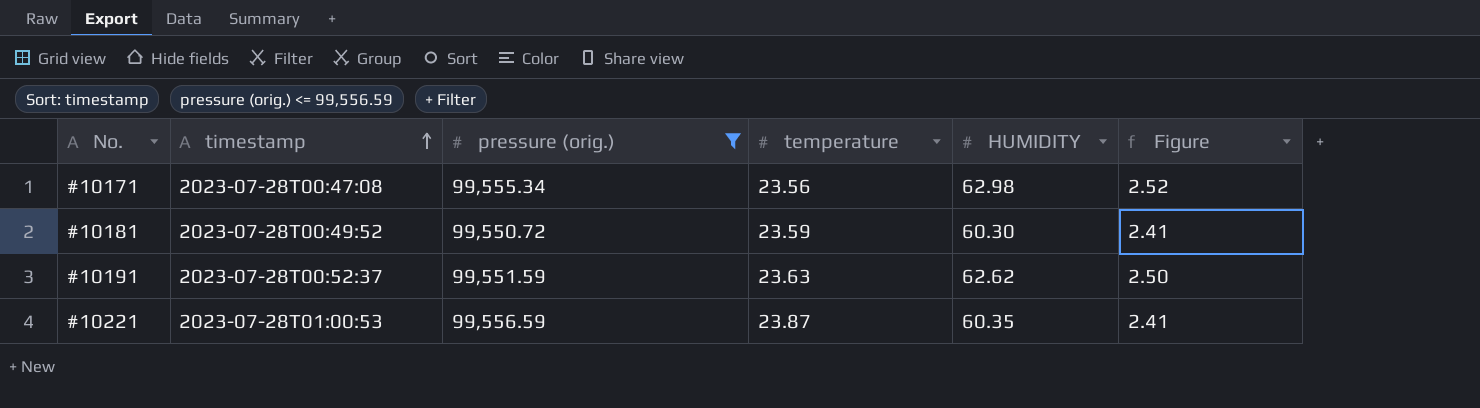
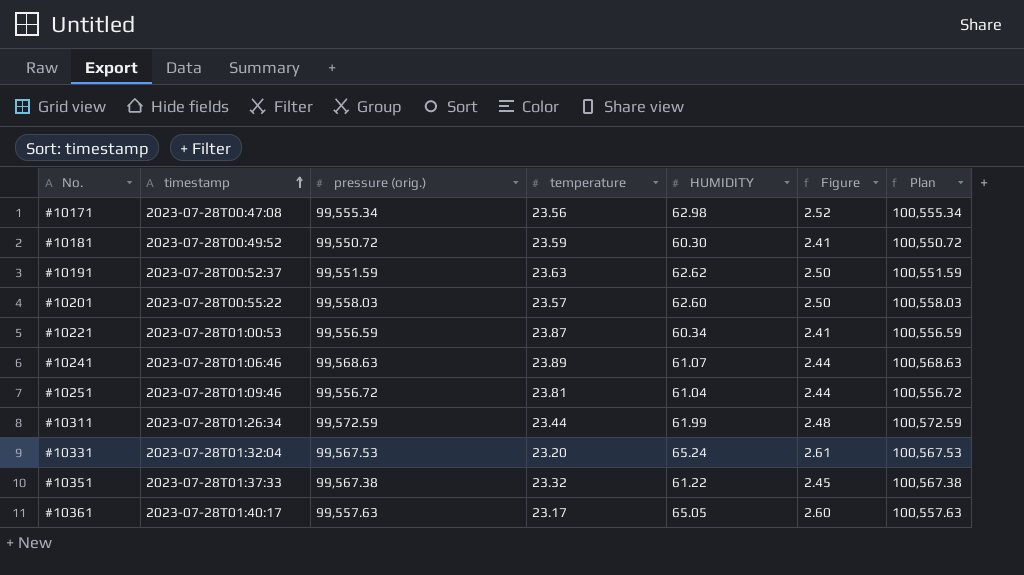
filter: pressure (orig.) <= 99,556.59 -> none
column Plan | formula: none -> [pressure (orig.)] + 1000
#10221 | HUMIDITY: 60.35 -> 60.34

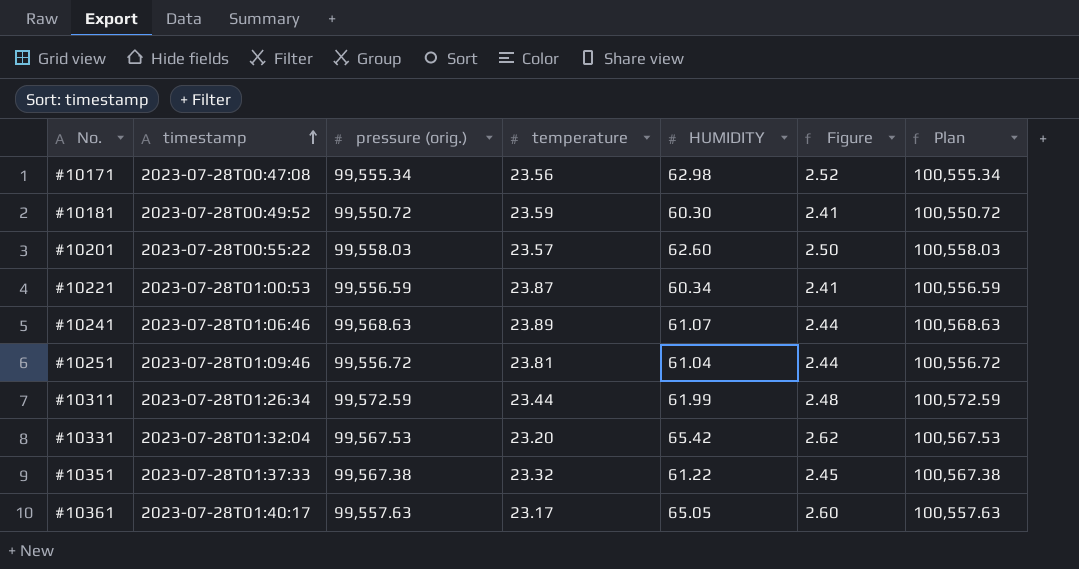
row #10191: 2023-07-28T00:52:37 | 99,551.59 | 23.63 | 62.62 | 2.50 | 100,551.59 -> none
#10331 | HUMIDITY: 65.24 -> 65.42
#10331 | Figure: 2.61 -> 2.62

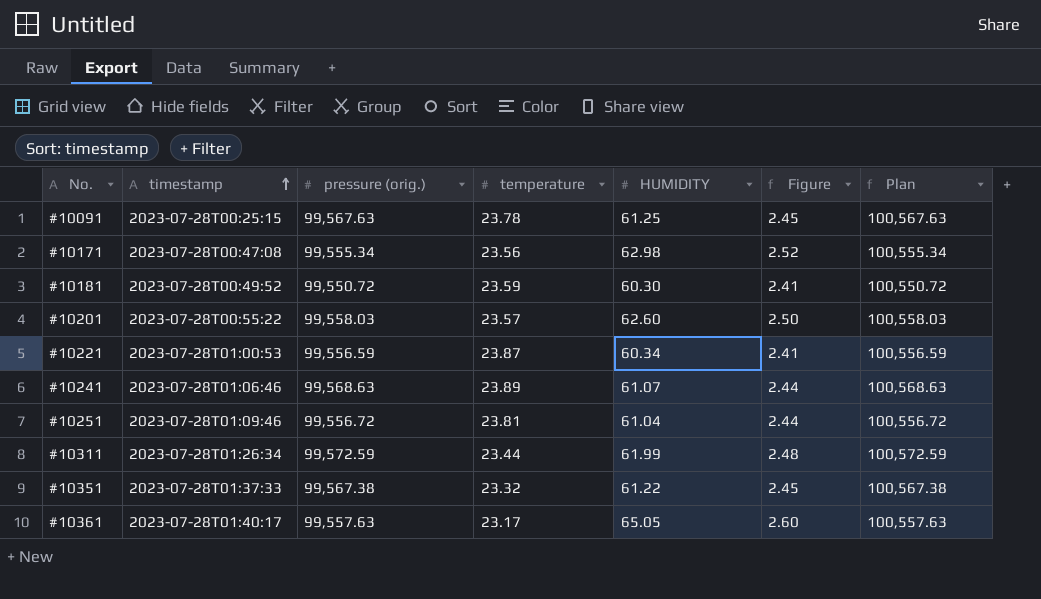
row #10331: 2023-07-28T01:32:04 | 99,567.53 | 23.20 | 65.42 | 2.62 | 100,567.53 -> none
row #10091: none -> 2023-07-28T00:25:15 | 99,567.63 | 23.78 | 61.25 | 2.45 | 100,567.63

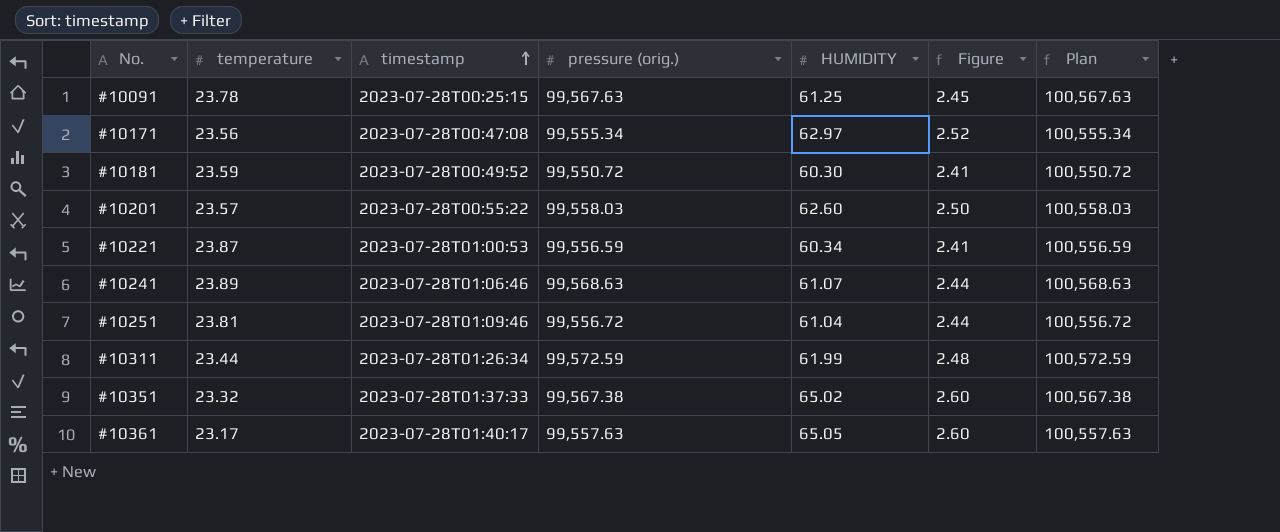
column temperature | position: 4 -> 2
#10171 | HUMIDITY: 62.98 -> 62.97
#10351 | HUMIDITY: 61.22 -> 65.02
#10351 | Figure: 2.45 -> 2.60

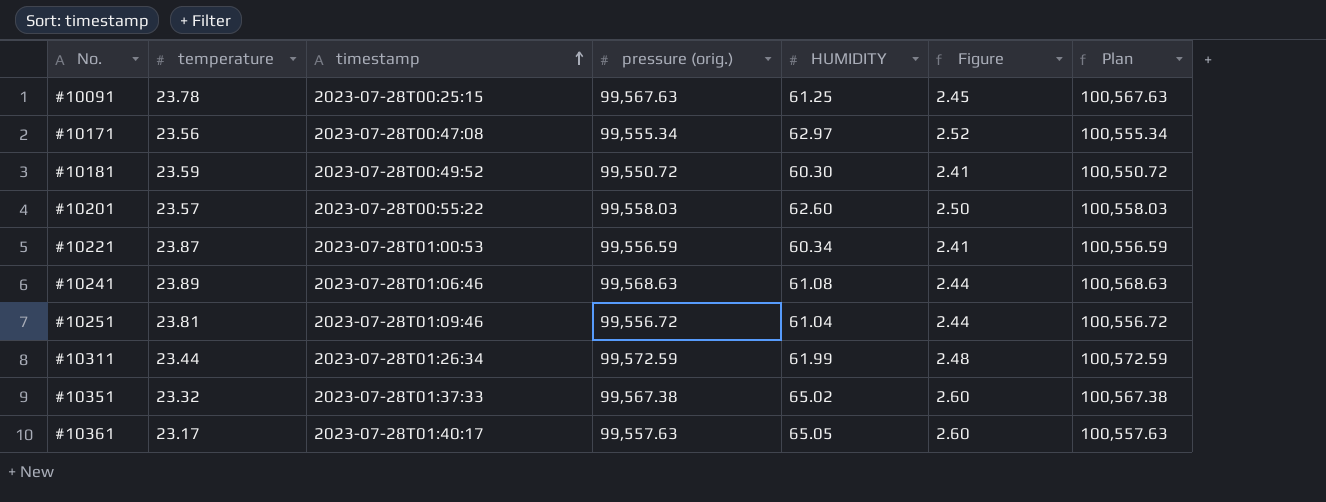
#10241 | HUMIDITY: 61.07 -> 61.08

